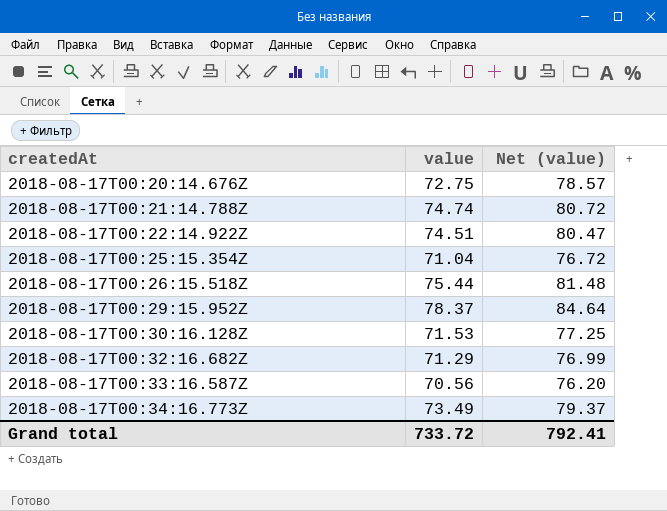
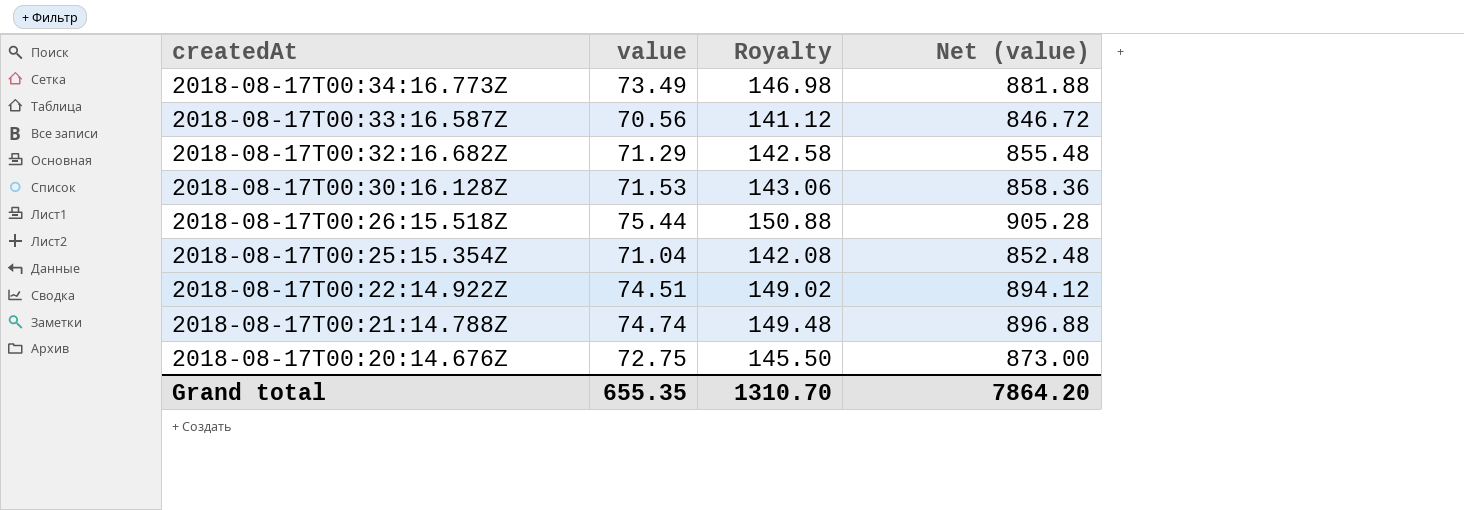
row order: createdAt ascending -> createdAt descending
column Royalty | formula: none -> [value] * 2
column Net (value) | formula: [value] * 1.08 -> [value] * 12
row 2018-08-17T00:29:15.952Z: 78.37 | 84.64 -> none
Grand total | value: 733.72 -> 655.35
Grand total | Net (value): 792.41 -> 7864.20

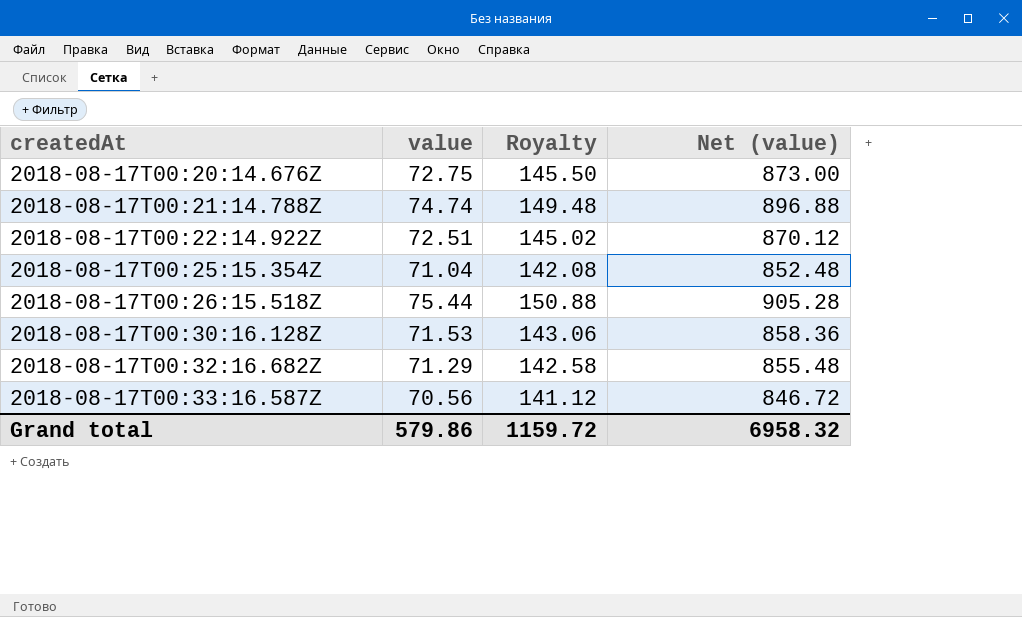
row order: createdAt descending -> createdAt ascending
row 2018-08-17T00:34:16.773Z: 73.49 | 146.98 | 881.88 -> none
2018-08-17T00:22:14.922Z | value: 74.51 -> 72.51
2018-08-17T00:22:14.922Z | Royalty: 149.02 -> 145.02
2018-08-17T00:22:14.922Z | Net (value): 894.12 -> 870.12
Grand total | value: 655.35 -> 579.86
Grand total | Royalty: 1310.70 -> 1159.72
Grand total | Net (value): 7864.20 -> 6958.32

